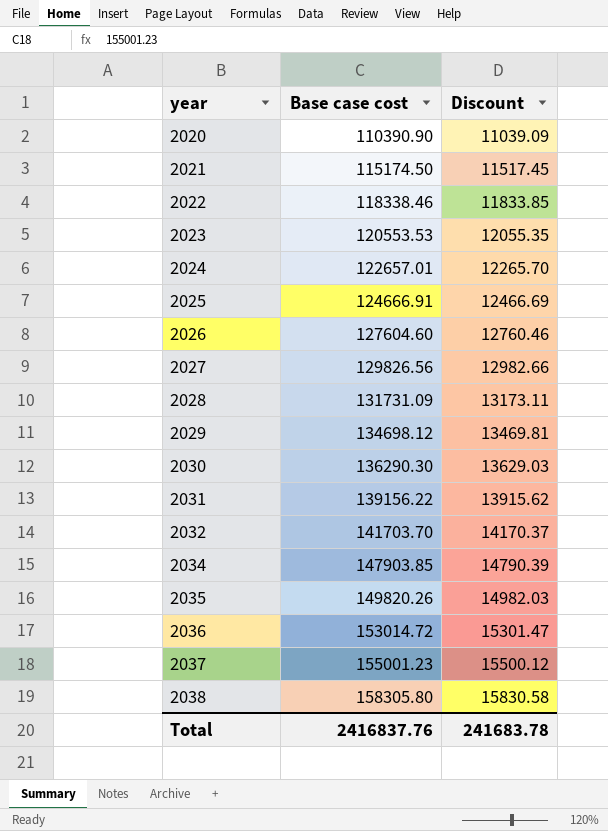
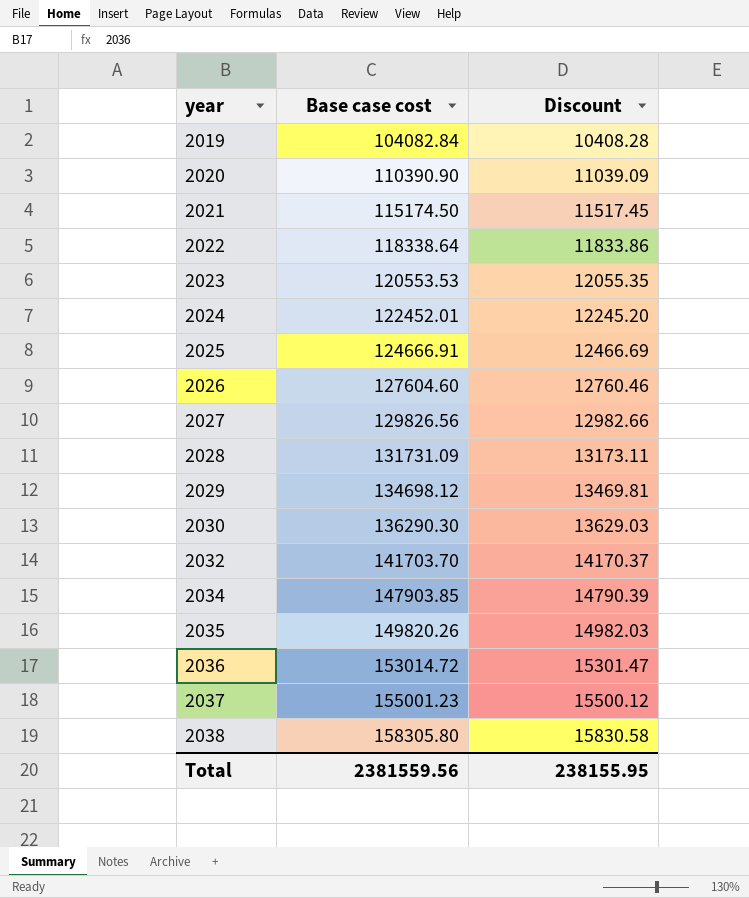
row 2031: 139156.22 | 13915.62 -> none
row 2019: none -> 104082.84 | 10408.28
2022 | Base case cost: 118338.46 -> 118338.64
2022 | Discount: 11833.85 -> 11833.86
2024 | Base case cost: 122657.01 -> 122452.01
2024 | Discount: 12265.70 -> 12245.20
Total | Base case cost: 2416837.76 -> 2381559.56
Total | Discount: 241683.78 -> 238155.95

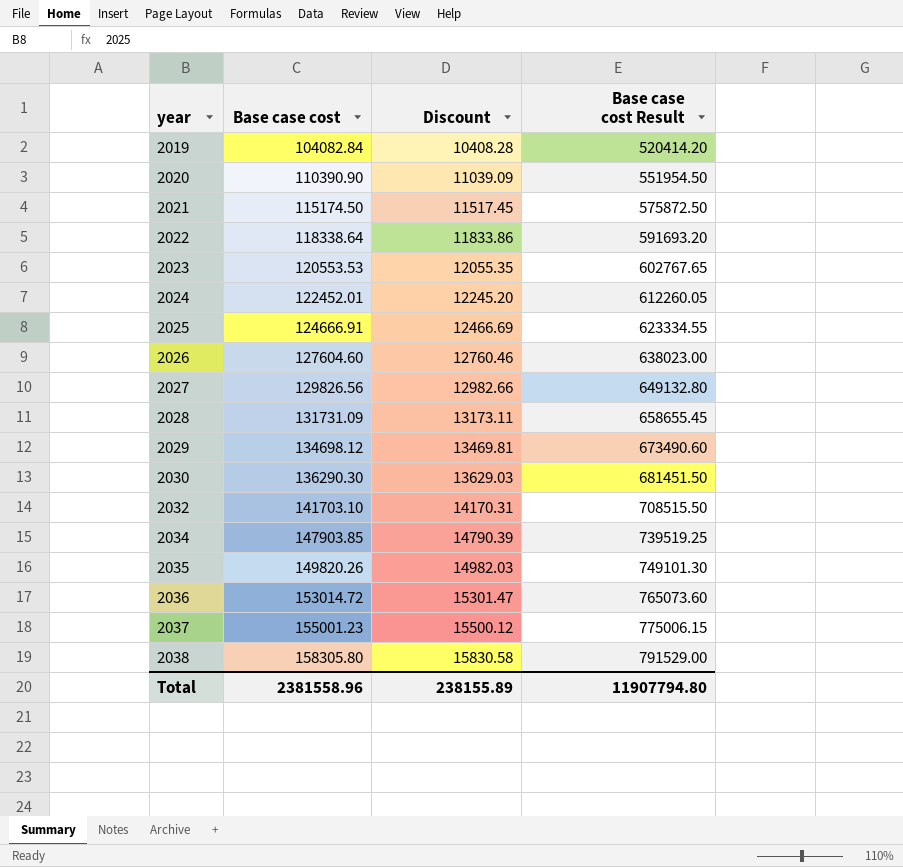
column Base case cost Result | formula: none -> [Base case cost] * 5
2032 | Base case cost: 141703.70 -> 141703.10
2032 | Discount: 14170.37 -> 14170.31
Total | Base case cost: 2381559.56 -> 2381558.96
Total | Discount: 238155.95 -> 238155.89

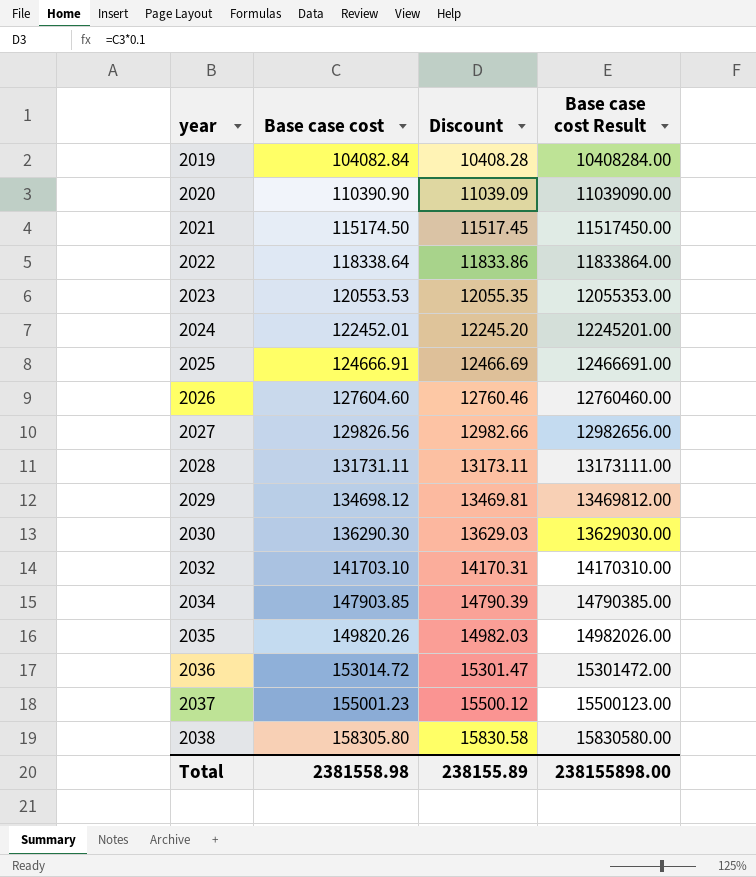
column Base case cost Result | formula: [Base case cost] * 5 -> [Base case cost] * 100
2028 | Base case cost: 131731.09 -> 131731.11
Total | Base case cost: 2381558.96 -> 2381558.98
Total | Base case cost Result: 11907794.80 -> 238155898.00

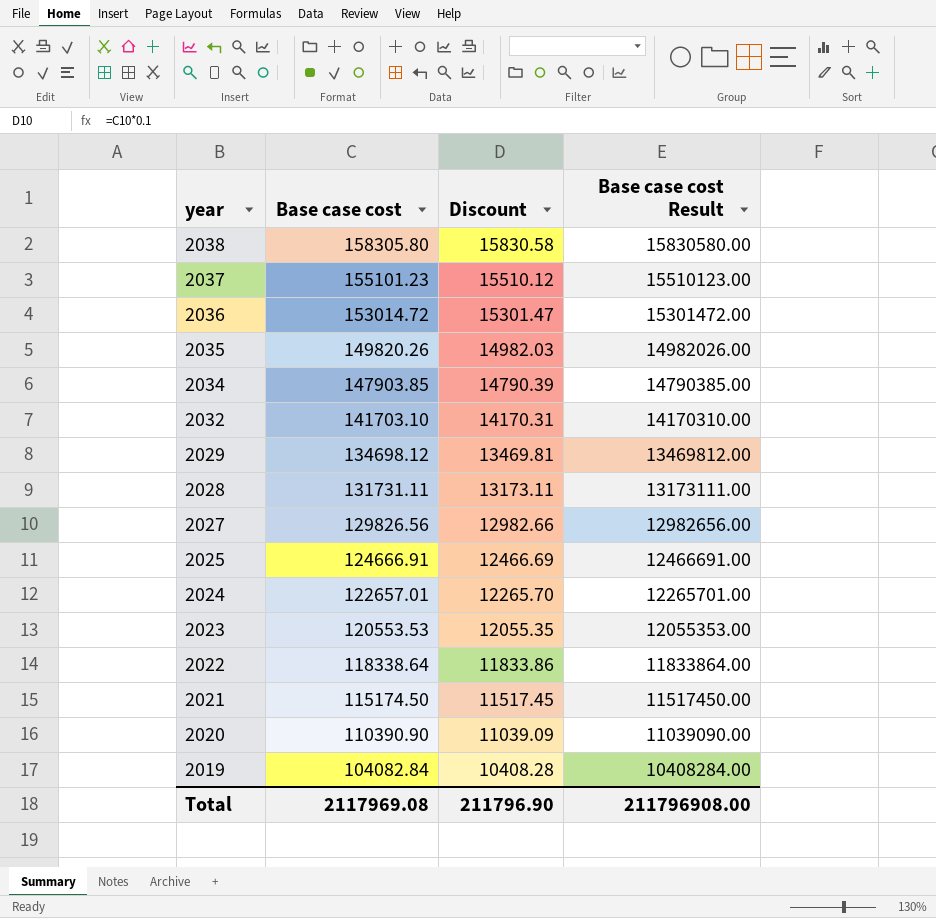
row order: year ascending -> year descending
row 2026: 127604.60 | 12760.46 | 12760460.00 -> none
row 2030: 136290.30 | 13629.03 | 13629030.00 -> none
2037 | Base case cost: 155001.23 -> 155101.23
2037 | Discount: 15500.12 -> 15510.12
2037 | Base case cost Result: 15500123.00 -> 15510123.00
2024 | Base case cost: 122452.01 -> 122657.01
2024 | Discount: 12245.20 -> 12265.70
2024 | Base case cost Result: 12245201.00 -> 12265701.00
Total | Base case cost: 2381558.98 -> 2117969.08
Total | Discount: 238155.89 -> 211796.90
Total | Base case cost Result: 238155898.00 -> 211796908.00

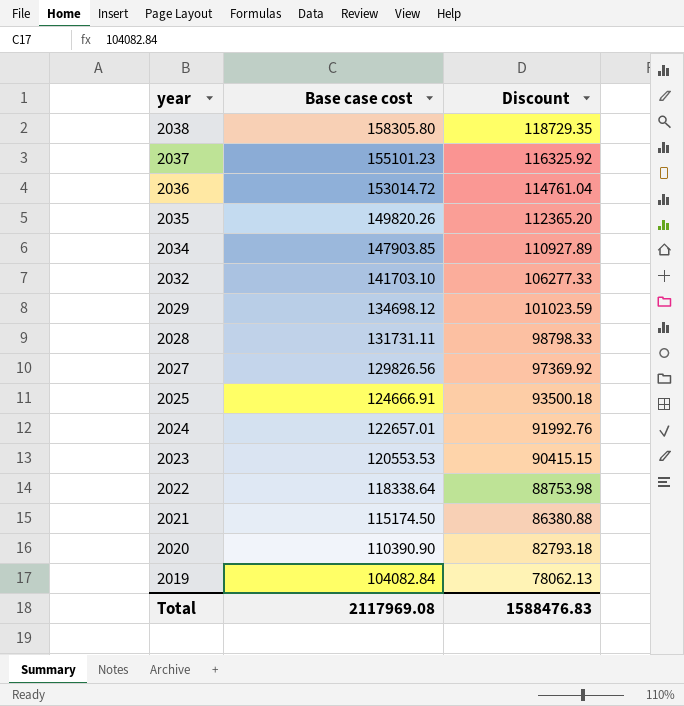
column Base case cost Result | formula: [Base case cost] * 100 -> none
column Discount | formula: [Base case cost] * 0.1 -> [Base case cost] * 0.75
Total | Discount: 211796.90 -> 1588476.83

